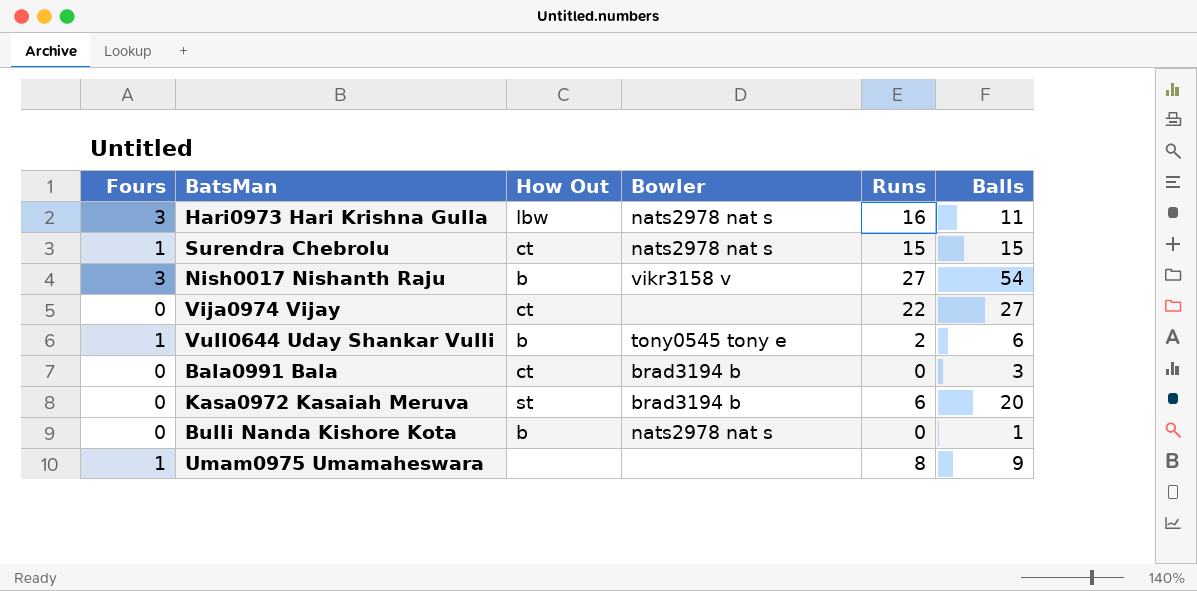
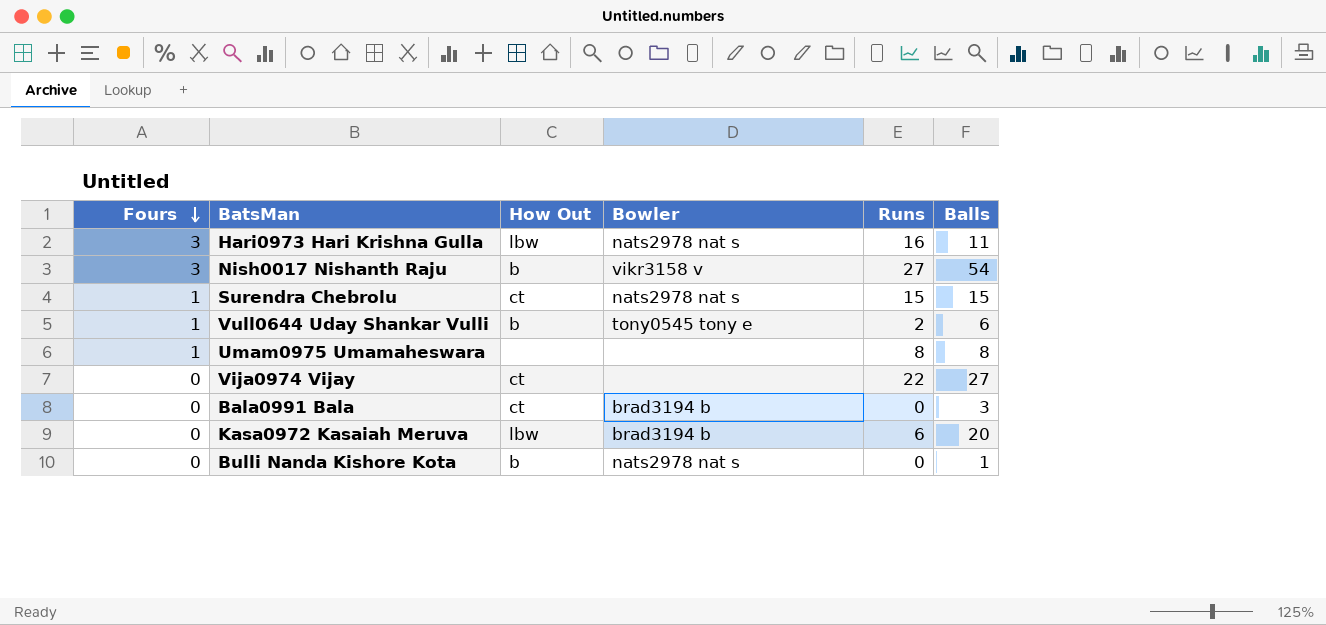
row order: none -> Fours descending
Umam0975 Umamaheswara | Balls: 9 -> 8
Kasa0972 Kasaiah Meruva | How Out: st -> lbw

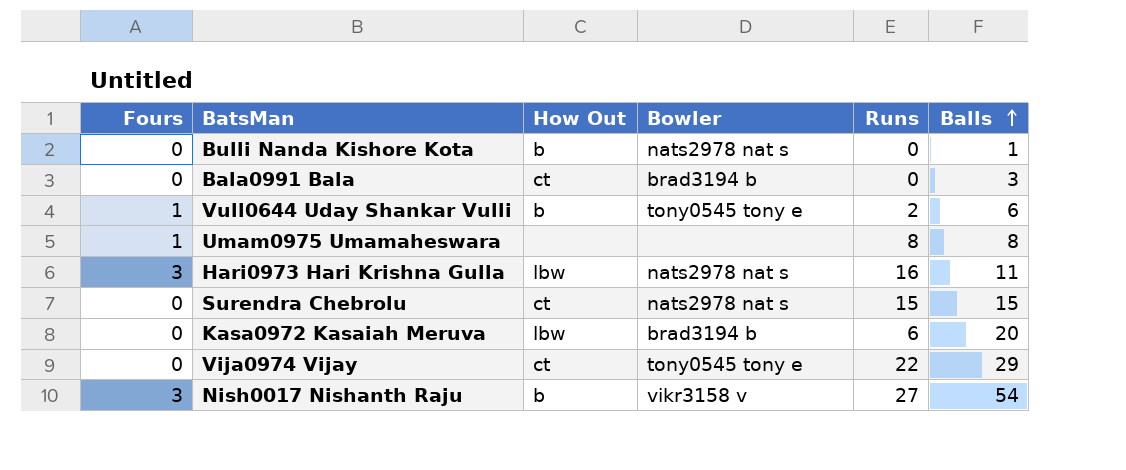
row order: Fours descending -> Balls ascending
Surendra Chebrolu | Fours: 1 -> 0
Vija0974 Vijay | Bowler: none -> tony0545 tony e
Vija0974 Vijay | Balls: 27 -> 29

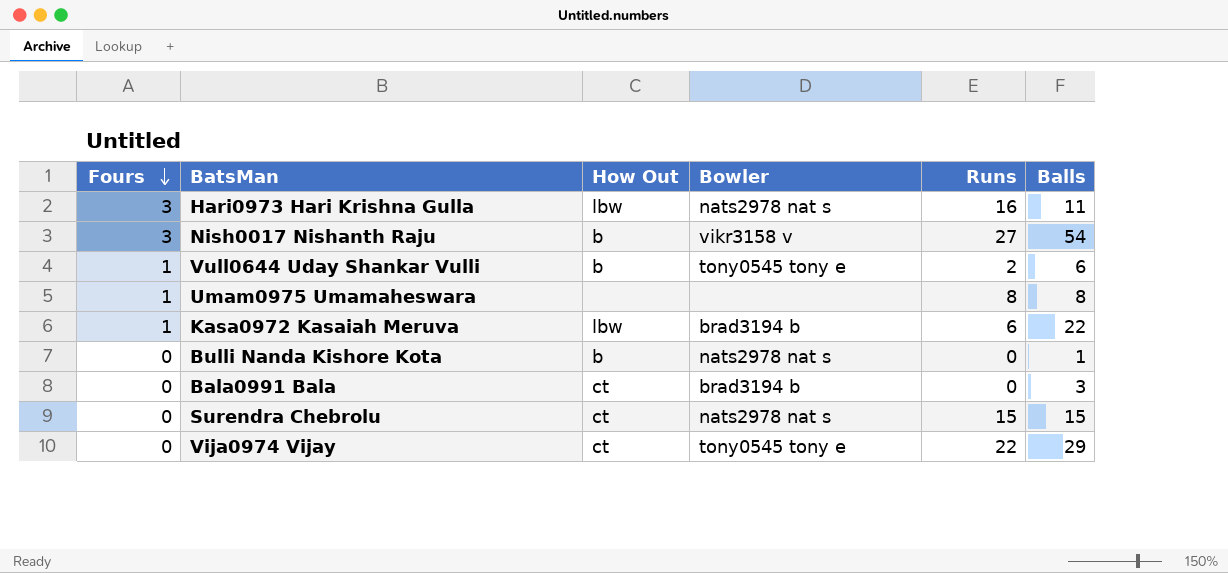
row order: Balls ascending -> Fours descending
Kasa0972 Kasaiah Meruva | Fours: 0 -> 1
Kasa0972 Kasaiah Meruva | Balls: 20 -> 22

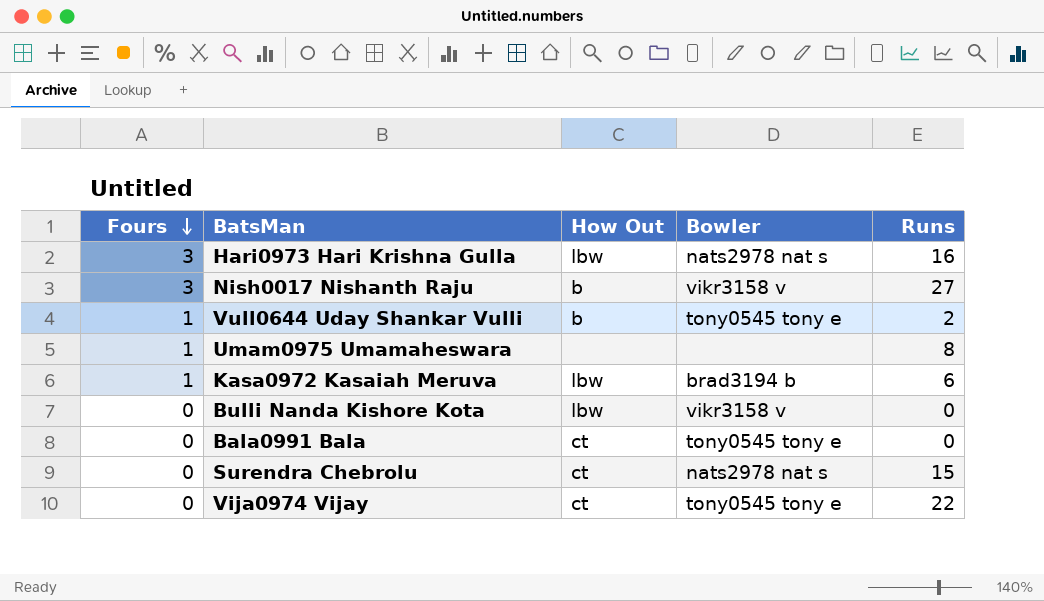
column Balls | position: 6 -> none
Bulli Nanda Kishore Kota | How Out: b -> lbw
Bulli Nanda Kishore Kota | Bowler: nats2978 nat s -> vikr3158 v
Bala0991 Bala | Bowler: brad3194 b -> tony0545 tony e

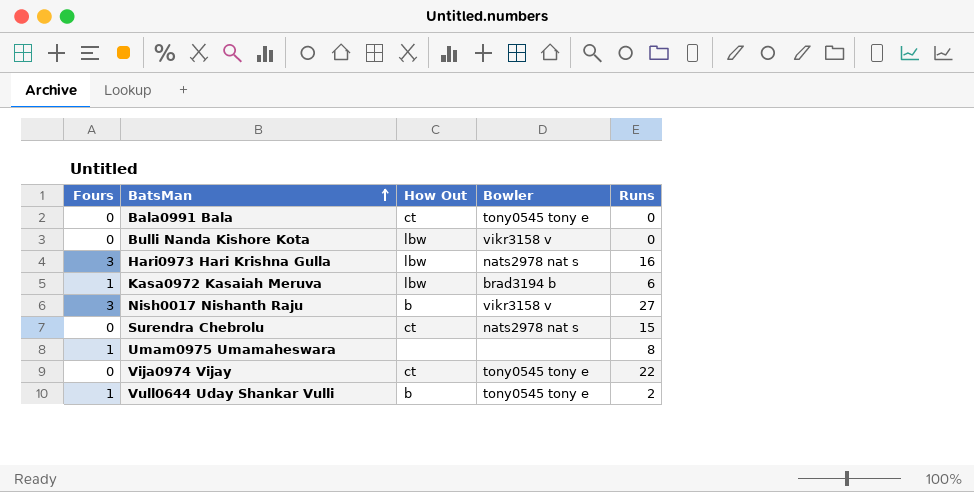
row order: Fours descending -> BatsMan ascending

